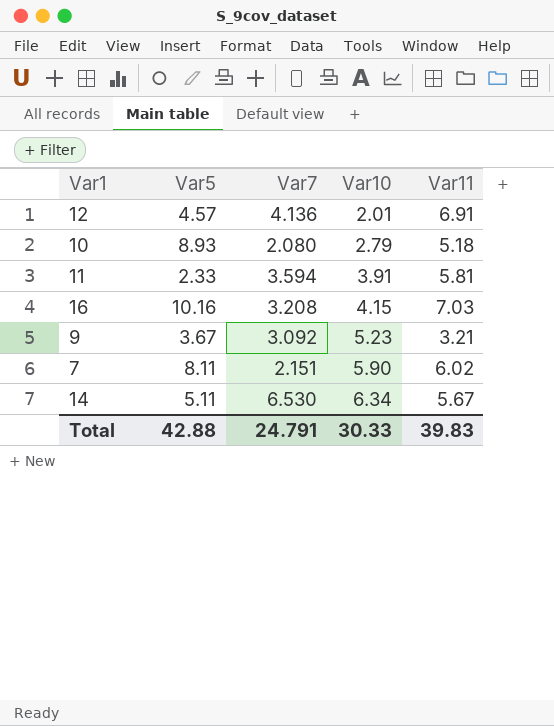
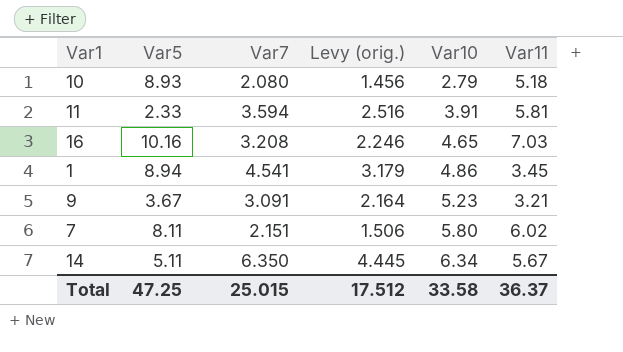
column Levy (orig.) | formula: none -> [Var7] * 0.7
row 12: 4.57 | 4.136 | 2.01 | 6.91 -> none
16 | Var10: 4.15 -> 4.65
row 1: none -> 8.94 | 4.541 | 3.179 | 4.86 | 3.45
9 | Var7: 3.092 -> 3.091
7 | Var10: 5.90 -> 5.80
14 | Var7: 6.530 -> 6.350
Total | Var5: 42.88 -> 47.25
Total | Var7: 24.791 -> 25.015
Total | Var10: 30.33 -> 33.58
Total | Var11: 39.83 -> 36.37

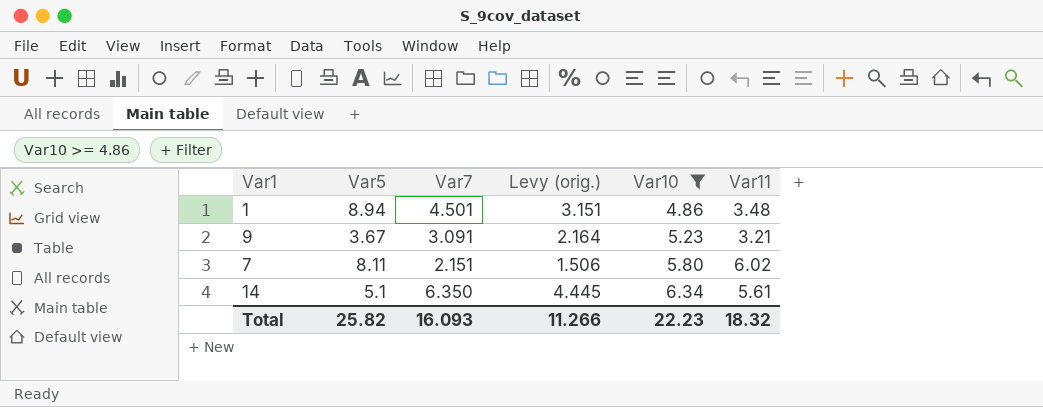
filter: none -> Var10 >= 4.86
1 | Var7: 4.541 -> 4.501
1 | Levy (orig.): 3.179 -> 3.151
1 | Var11: 3.45 -> 3.48
14 | Var5: 5.11 -> 5.1
14 | Var11: 5.67 -> 5.61
Total | Var5: 47.25 -> 25.82
Total | Var7: 25.015 -> 16.093
Total | Levy (orig.): 17.512 -> 11.266
Total | Var10: 33.58 -> 22.23
Total | Var11: 36.37 -> 18.32

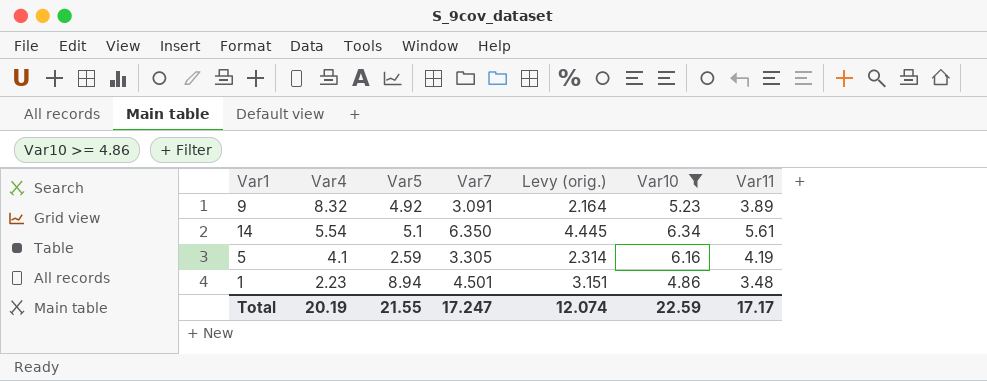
row order: Var10 ascending -> Var4 descending
column Var4 | position: none -> 2
row 7: 8.11 | 2.151 | 1.506 | 5.80 | 6.02 -> none
9 | Var5: 3.67 -> 4.92
9 | Var11: 3.21 -> 3.89
row 5: none -> 4.1 | 2.59 | 3.305 | 2.314 | 6.16 | 4.19
Total | Var5: 25.82 -> 21.55
Total | Var7: 16.093 -> 17.247
Total | Levy (orig.): 11.266 -> 12.074
Total | Var10: 22.23 -> 22.59
Total | Var11: 18.32 -> 17.17

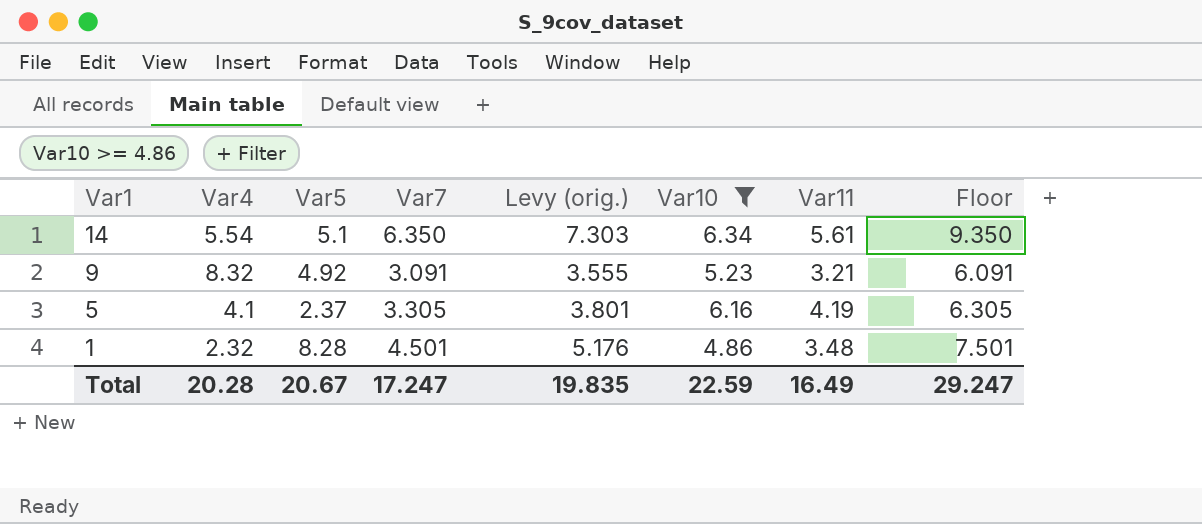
row order: Var4 descending -> Var1 descending
column Levy (orig.) | formula: [Var7] * 0.7 -> [Var7] * 1.15
column Floor | formula: none -> [Var7] + 3
9 | Var11: 3.89 -> 3.21
5 | Var5: 2.59 -> 2.37
1 | Var4: 2.23 -> 2.32
1 | Var5: 8.94 -> 8.28
Total | Var4: 20.19 -> 20.28
Total | Var5: 21.55 -> 20.67
Total | Levy (orig.): 12.074 -> 19.835
Total | Var11: 17.17 -> 16.49

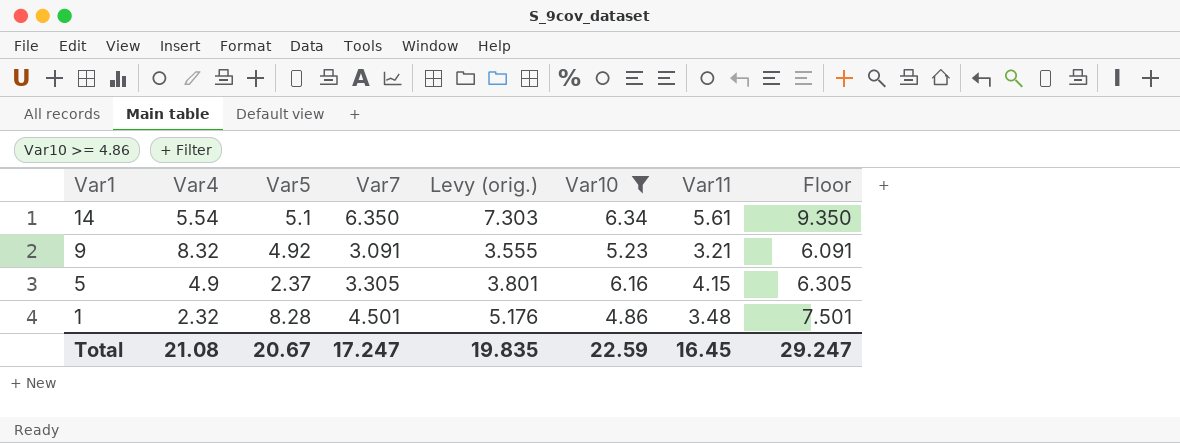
5 | Var4: 4.1 -> 4.9
5 | Var11: 4.19 -> 4.15
Total | Var4: 20.28 -> 21.08
Total | Var11: 16.49 -> 16.45

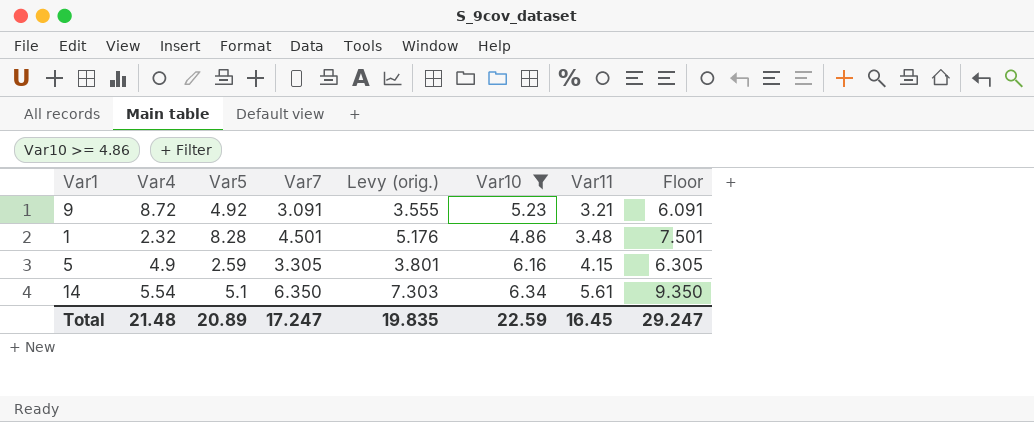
row order: Var1 descending -> Var11 ascending
9 | Var4: 8.32 -> 8.72
5 | Var5: 2.37 -> 2.59
Total | Var4: 21.08 -> 21.48
Total | Var5: 20.67 -> 20.89

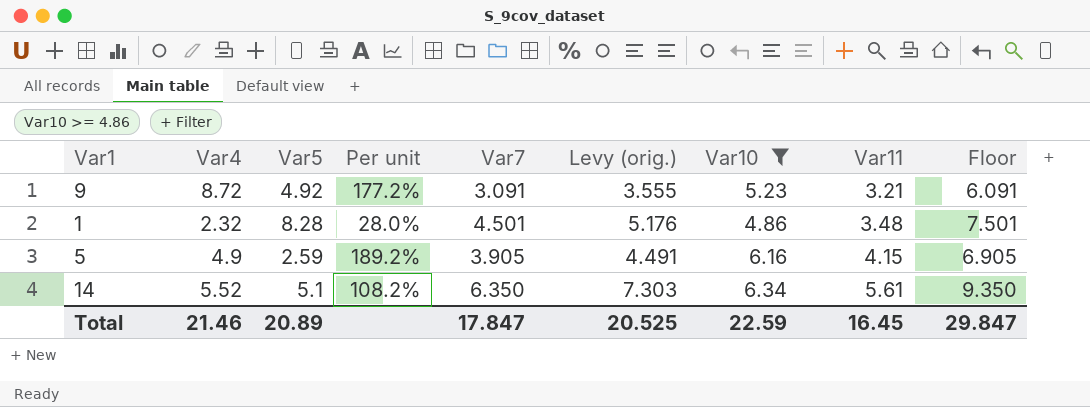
column Per unit | formula: none -> [Var4] / [Var5]
5 | Var7: 3.305 -> 3.905
5 | Levy (orig.): 3.801 -> 4.491
5 | Floor: 6.305 -> 6.905
14 | Var4: 5.54 -> 5.52
Total | Var4: 21.48 -> 21.46
Total | Var7: 17.247 -> 17.847
Total | Levy (orig.): 19.835 -> 20.525
Total | Floor: 29.247 -> 29.847

